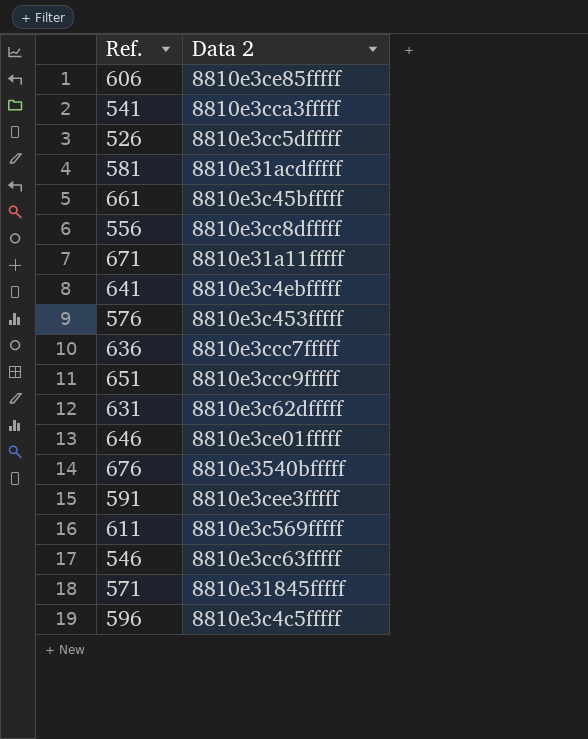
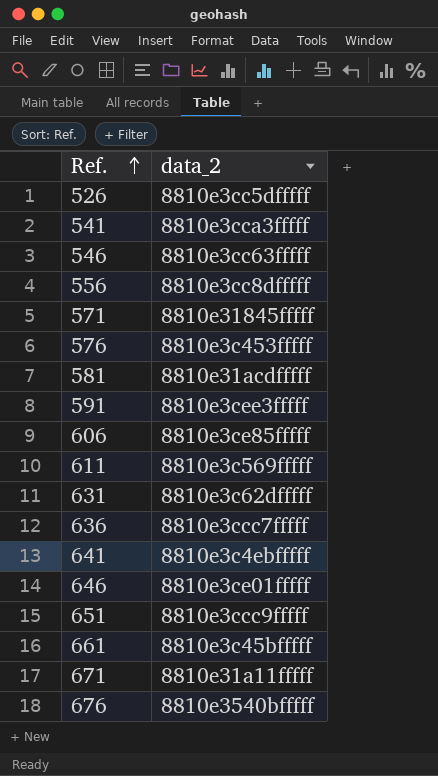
row order: none -> Ref. ascending
column name: Data 2 -> data_2
row 596: 8810e3c4c5fffff -> none

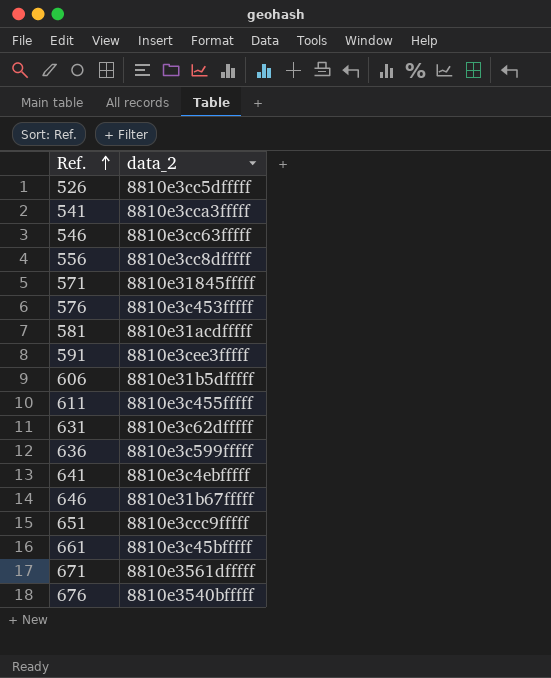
606 | data_2: 8810e3ce85fffff -> 8810e31b5dfffff
611 | data_2: 8810e3c569fffff -> 8810e3c455fffff
636 | data_2: 8810e3ccc7fffff -> 8810e3c599fffff
646 | data_2: 8810e3ce01fffff -> 8810e31b67fffff
671 | data_2: 8810e31a11fffff -> 8810e3561dfffff

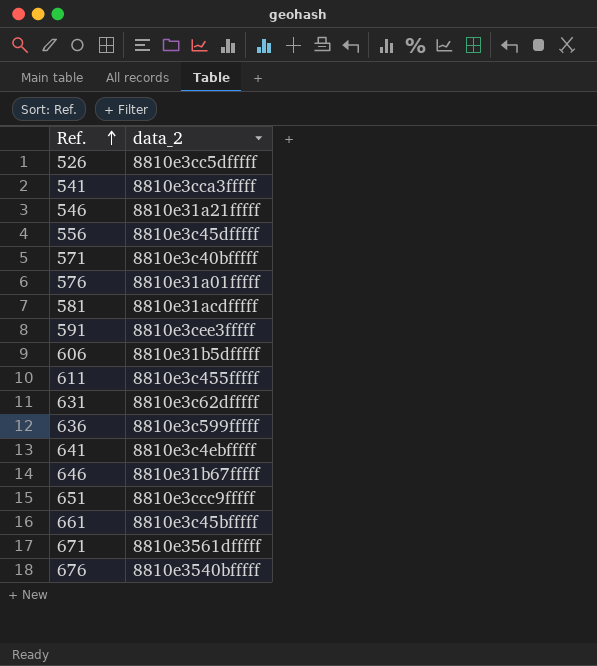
546 | data_2: 8810e3cc63fffff -> 8810e31a21fffff
556 | data_2: 8810e3cc8dfffff -> 8810e3c45dfffff
571 | data_2: 8810e31845fffff -> 8810e3c40bfffff
576 | data_2: 8810e3c453fffff -> 8810e31a01fffff

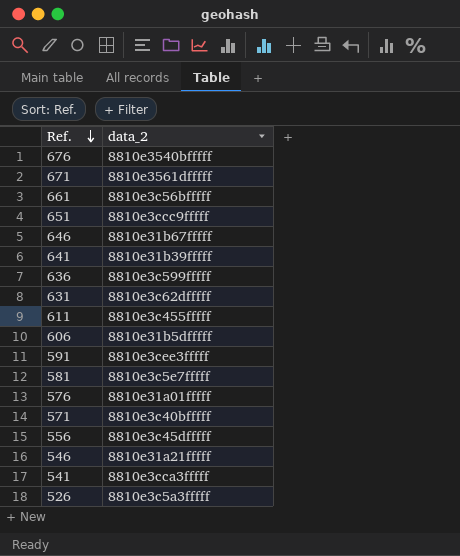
row order: Ref. ascending -> Ref. descending
661 | data_2: 8810e3c45bfffff -> 8810e3c56bfffff
641 | data_2: 8810e3c4ebfffff -> 8810e31b39fffff
581 | data_2: 8810e31acdfffff -> 8810e3c5e7fffff
526 | data_2: 8810e3cc5dfffff -> 8810e3c5a3fffff

